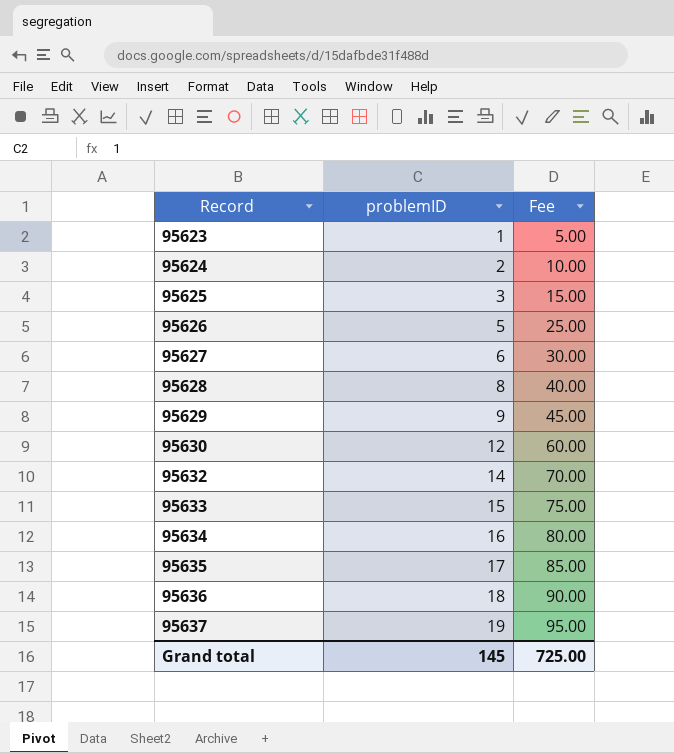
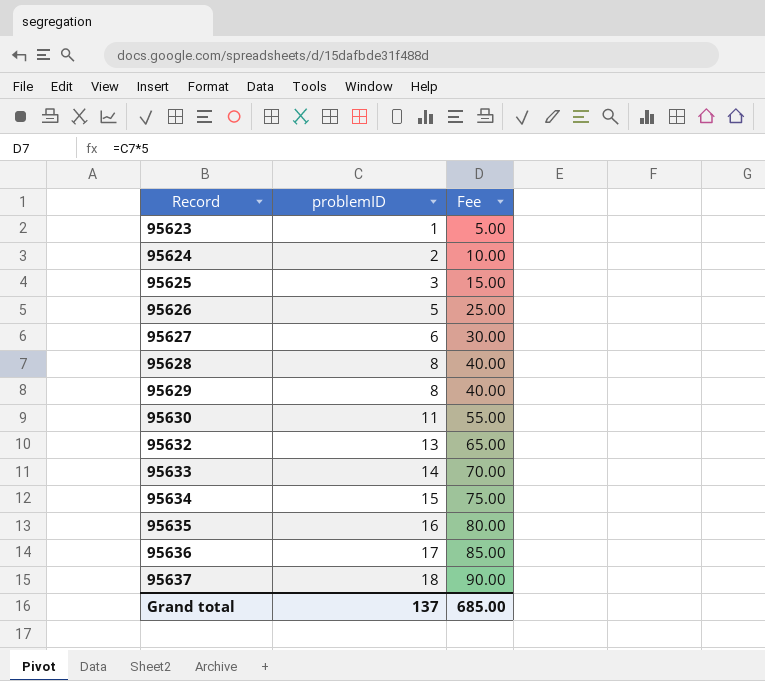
95629 | problemID: 9 -> 8
95629 | Fee: 45.00 -> 40.00
95630 | problemID: 12 -> 11
95630 | Fee: 60.00 -> 55.00
95632 | problemID: 14 -> 13
95632 | Fee: 70.00 -> 65.00
95633 | problemID: 15 -> 14
95633 | Fee: 75.00 -> 70.00
95634 | problemID: 16 -> 15
95634 | Fee: 80.00 -> 75.00
95635 | problemID: 17 -> 16
95635 | Fee: 85.00 -> 80.00
95636 | problemID: 18 -> 17
95636 | Fee: 90.00 -> 85.00
95637 | problemID: 19 -> 18
95637 | Fee: 95.00 -> 90.00
Grand total | problemID: 145 -> 137
Grand total | Fee: 725.00 -> 685.00

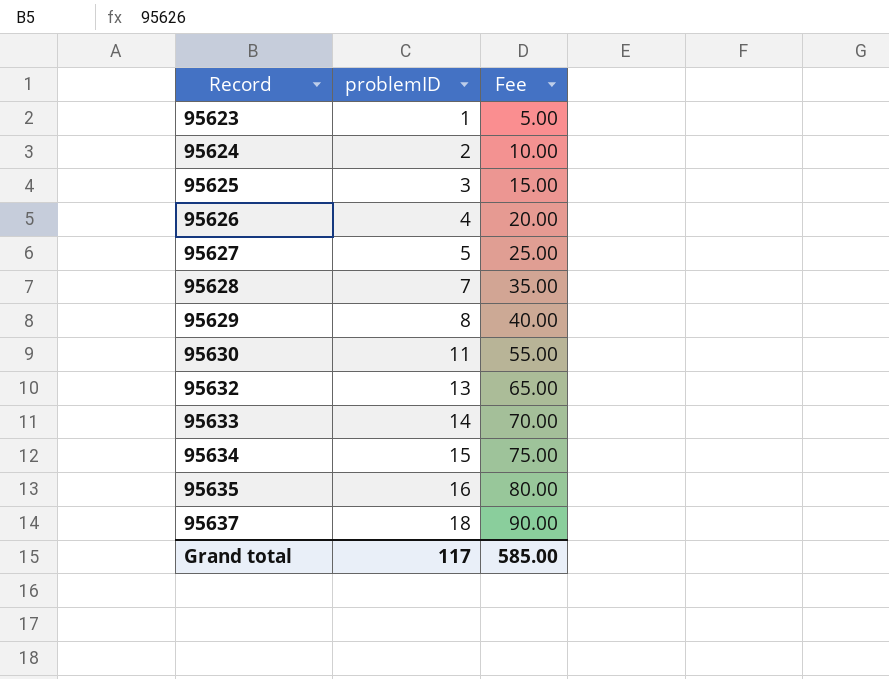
row 95636: 17 | 85.00 -> none
95626 | problemID: 5 -> 4
95626 | Fee: 25.00 -> 20.00
95627 | problemID: 6 -> 5
95627 | Fee: 30.00 -> 25.00
95628 | problemID: 8 -> 7
95628 | Fee: 40.00 -> 35.00
Grand total | problemID: 137 -> 117
Grand total | Fee: 685.00 -> 585.00

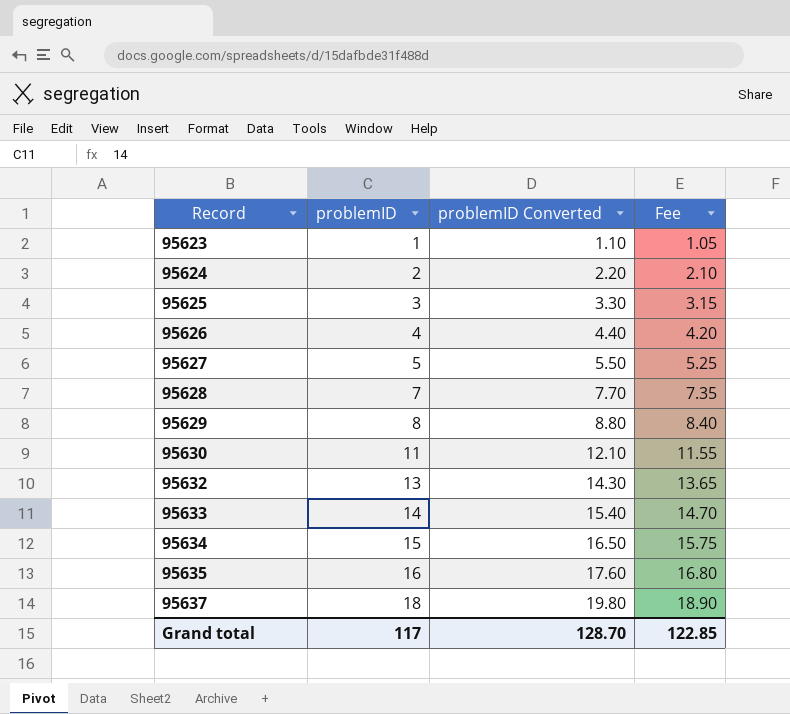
column problemID Converted | formula: none -> [problemID] * 1.1
column Fee | formula: [problemID] * 5 -> [problemID] * 1.05
Grand total | Fee: 585.00 -> 122.85

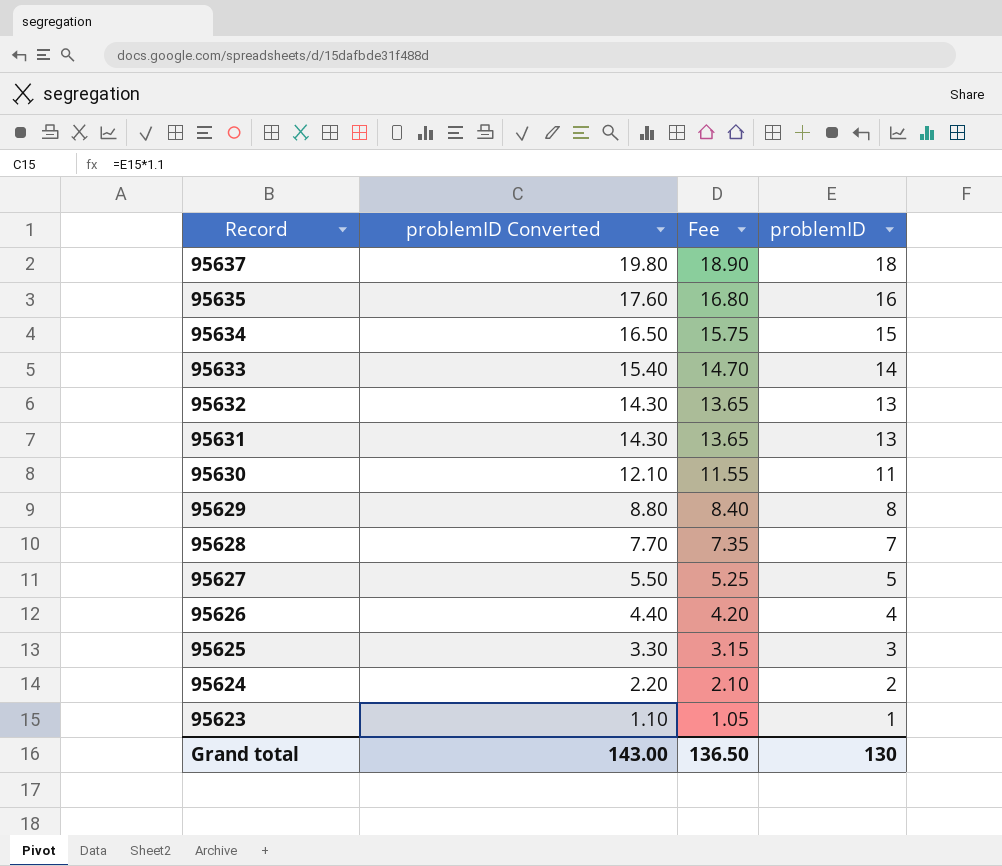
row order: Record ascending -> Record descending
column problemID | position: 2 -> 4
row 95631: none -> 14.30 | 13.65 | 13
Grand total | problemID Converted: 128.70 -> 143.00
Grand total | Fee: 122.85 -> 136.50
Grand total | problemID: 117 -> 130

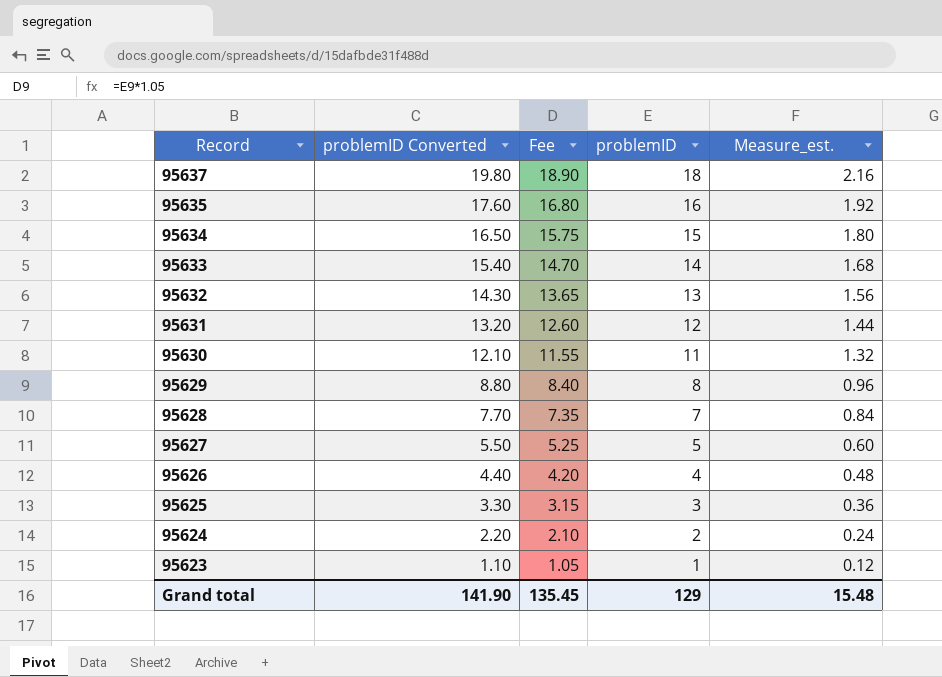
column Measure_est. | formula: none -> [problemID] * 0.12
95631 | problemID Converted: 14.30 -> 13.20
95631 | Fee: 13.65 -> 12.60
95631 | problemID: 13 -> 12
Grand total | problemID Converted: 143.00 -> 141.90
Grand total | Fee: 136.50 -> 135.45
Grand total | problemID: 130 -> 129

